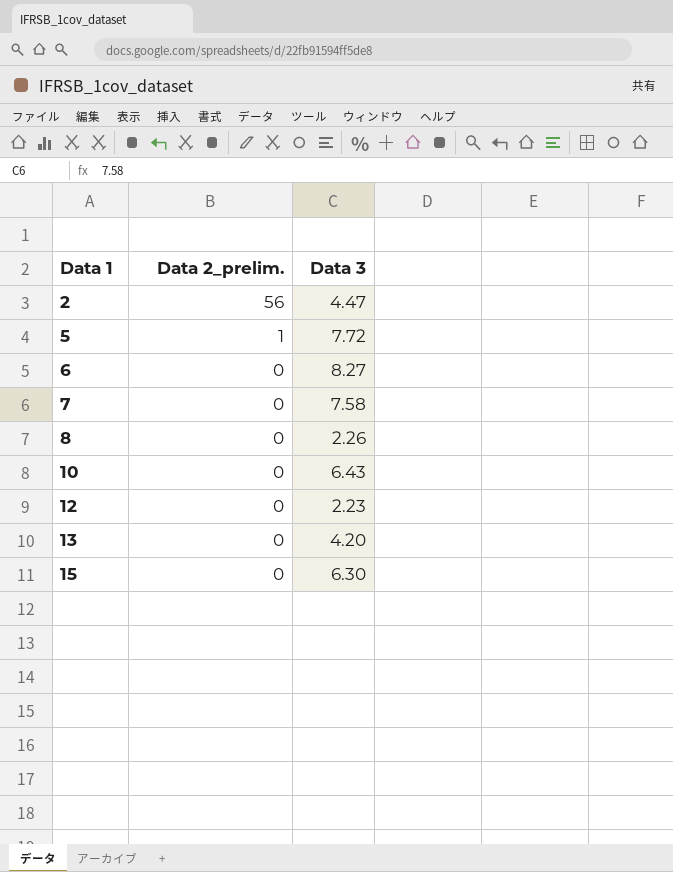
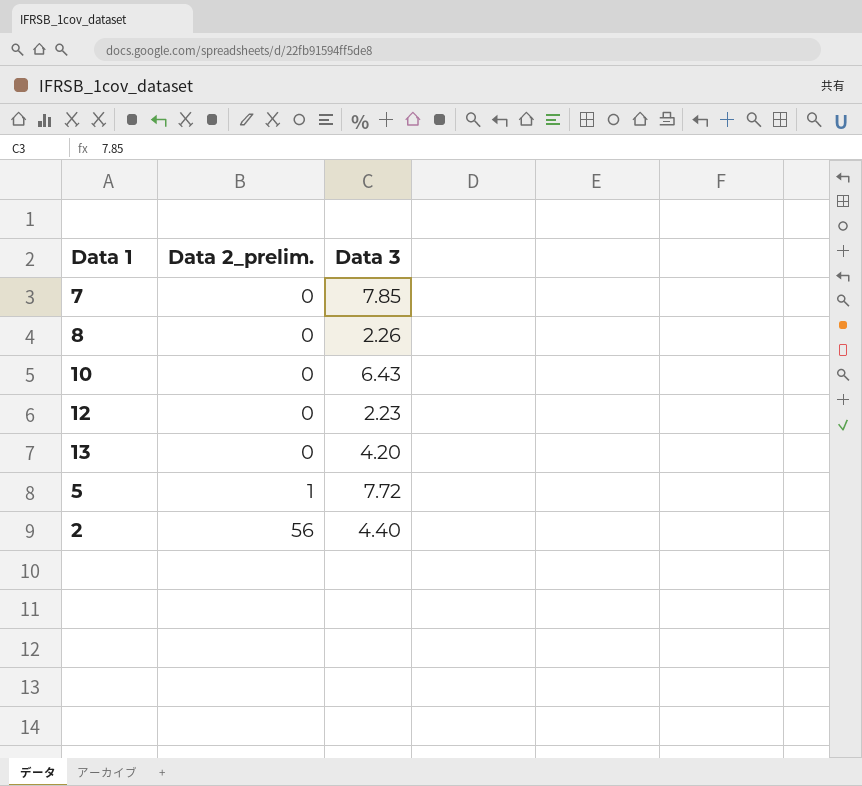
row order: Data 1 ascending -> Data 2_prelim. ascending
row 6: 0 | 8.27 -> none
row 15: 0 | 6.30 -> none
7 | Data 3: 7.58 -> 7.85
2 | Data 3: 4.47 -> 4.40

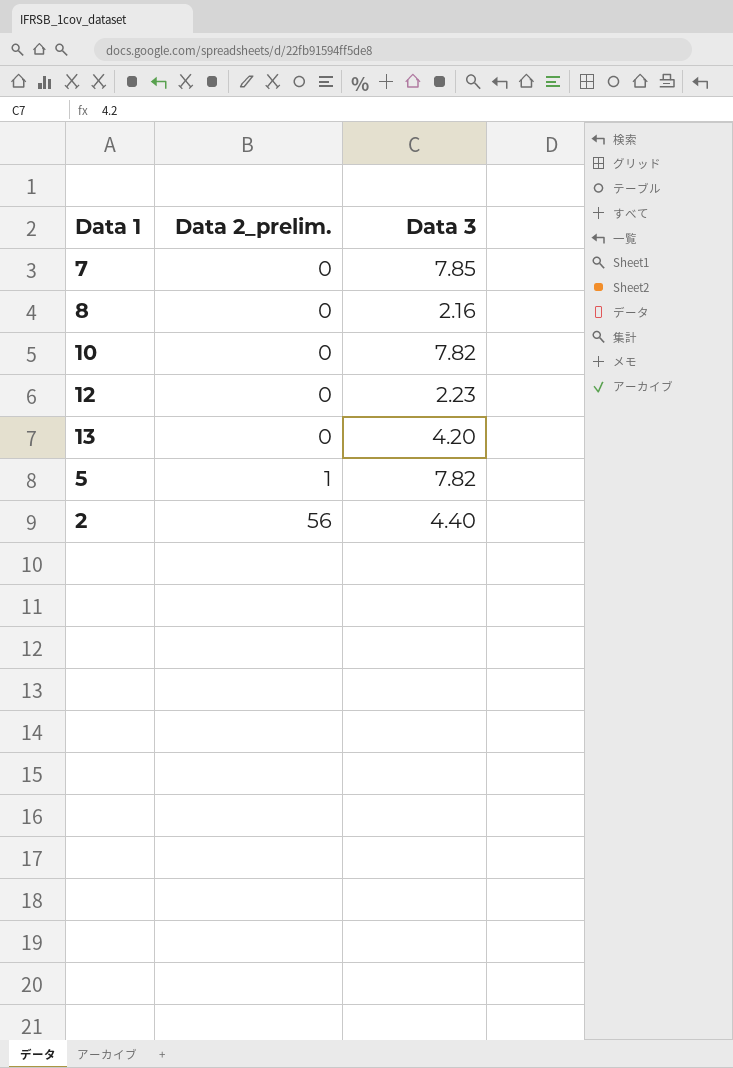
8 | Data 3: 2.26 -> 2.16
10 | Data 3: 6.43 -> 7.82
5 | Data 3: 7.72 -> 7.82

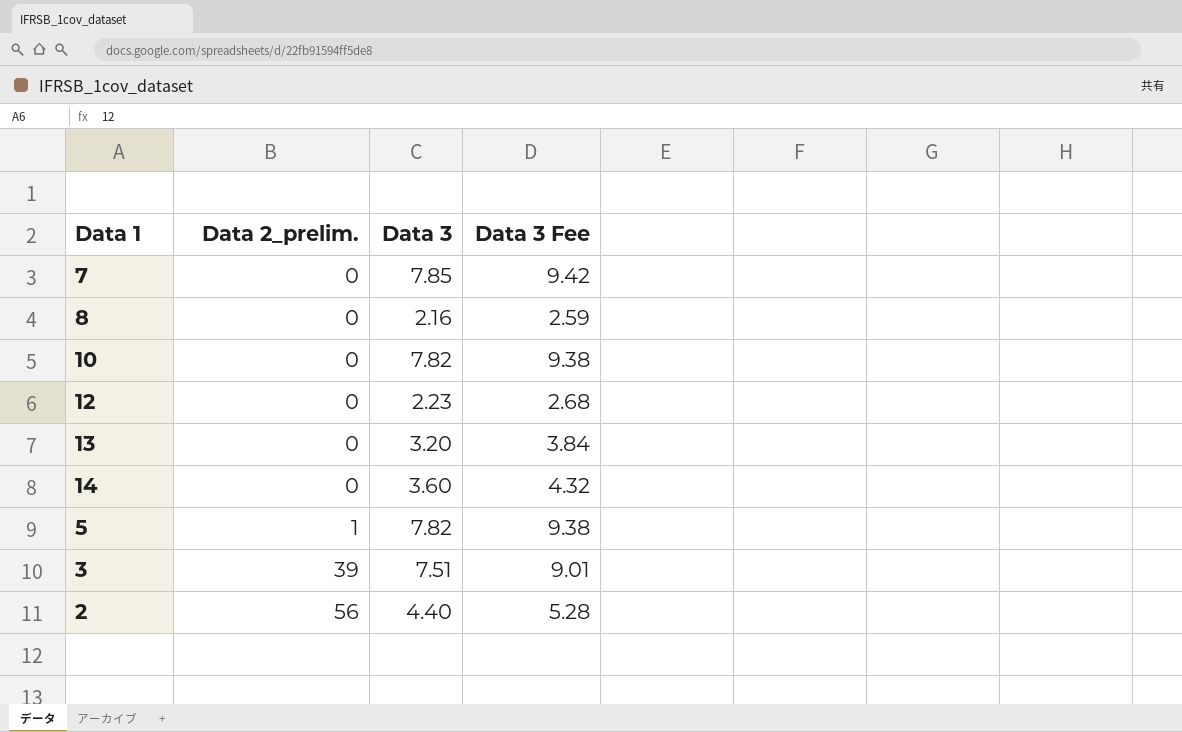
column Data 3 Fee | formula: none -> [Data 3] * 1.2
13 | Data 3: 4.20 -> 3.20
row 14: none -> 0 | 3.60 | 4.32
row 3: none -> 39 | 7.51 | 9.01

